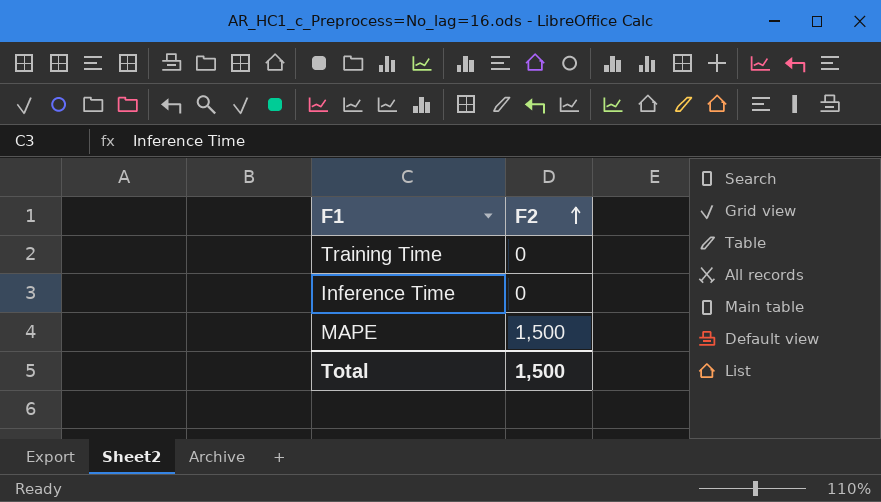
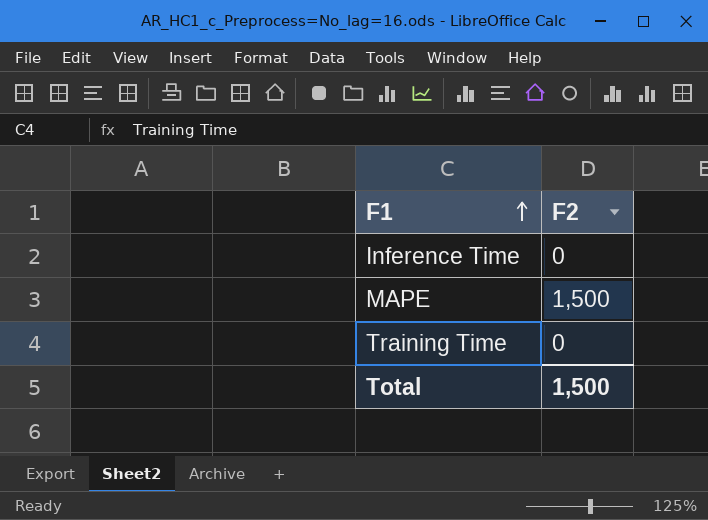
row order: F2 ascending -> F1 ascending

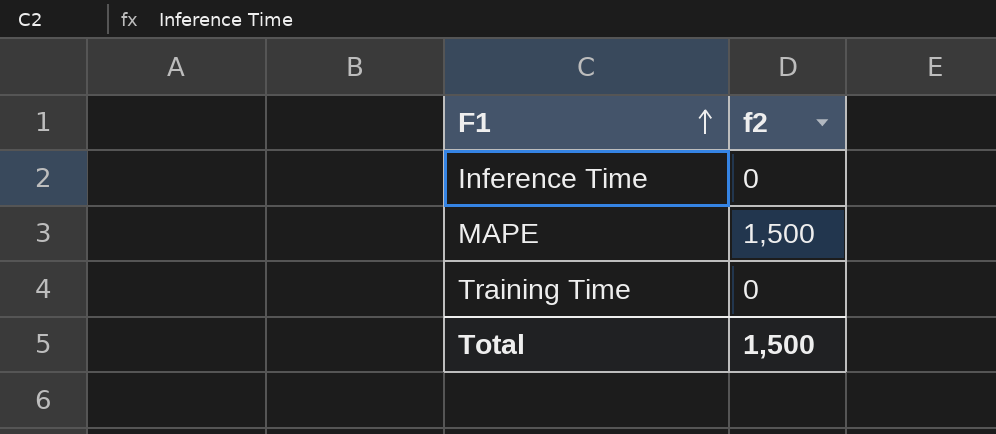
column name: F2 -> f2

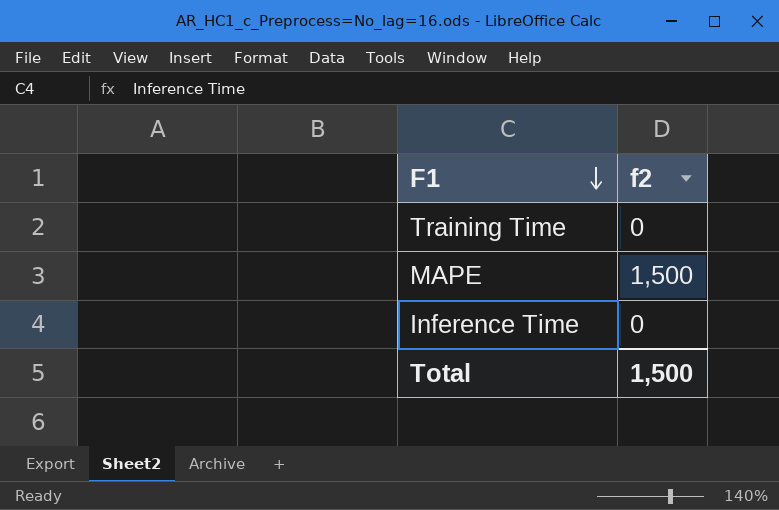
row order: F1 ascending -> F1 descending

